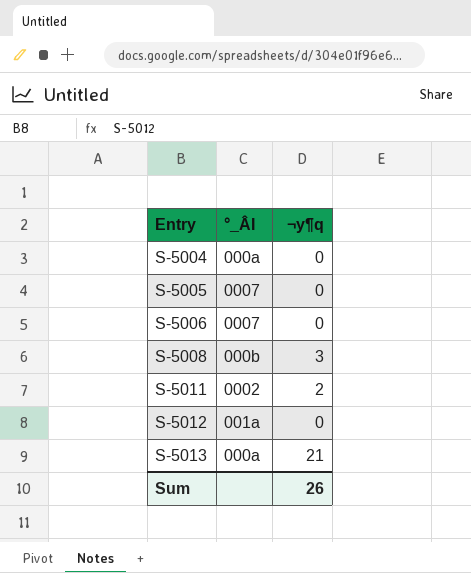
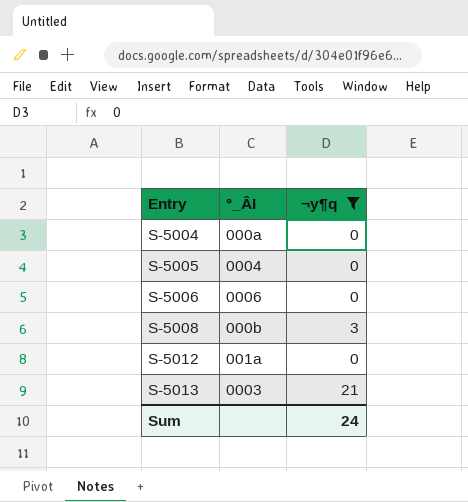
filter: none -> ¬y¶q != 2
S-5005 | °_ÂI: 0007 -> 0004
S-5006 | °_ÂI: 0007 -> 0006
S-5013 | °_ÂI: 000a -> 0003
Sum | ¬y¶q: 26 -> 24

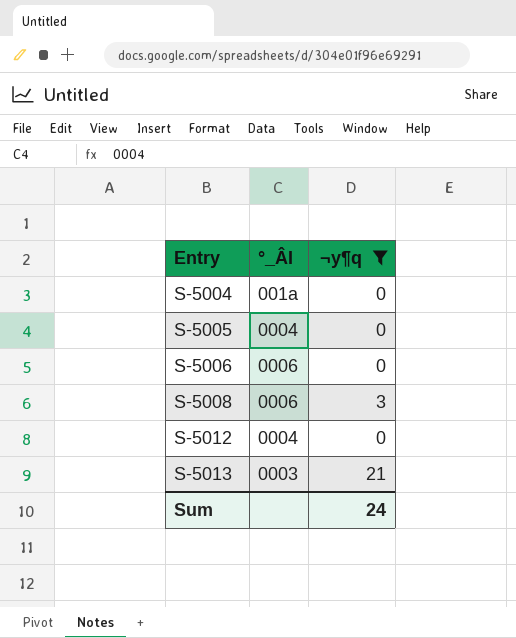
S-5004 | °_ÂI: 000a -> 001a
S-5008 | °_ÂI: 000b -> 0006
S-5012 | °_ÂI: 001a -> 0004

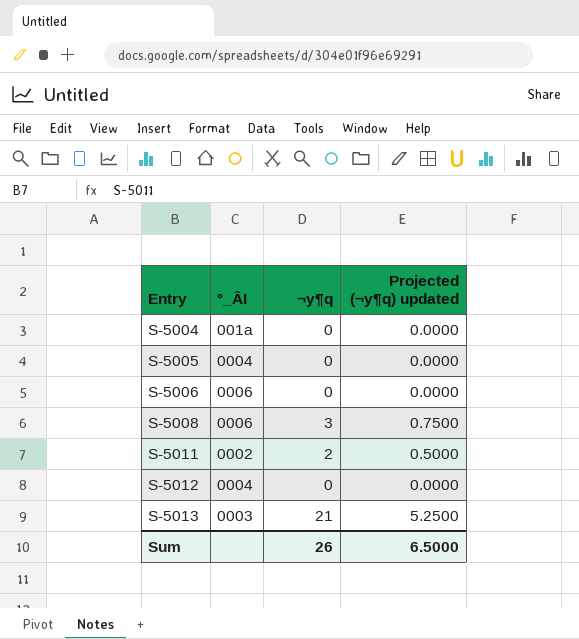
filter: ¬y¶q != 2 -> none
column Projected (¬y¶q) updated | formula: none -> [¬y¶q] * 0.25
Sum | ¬y¶q: 24 -> 26

